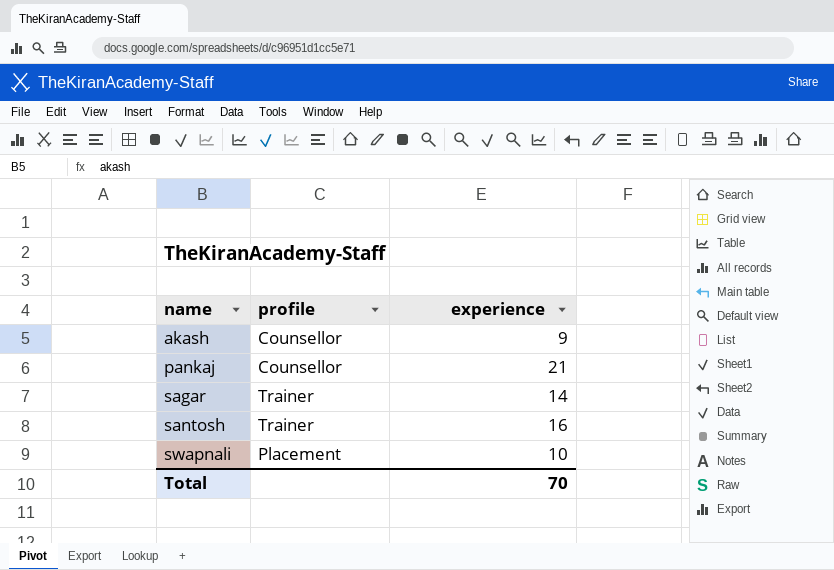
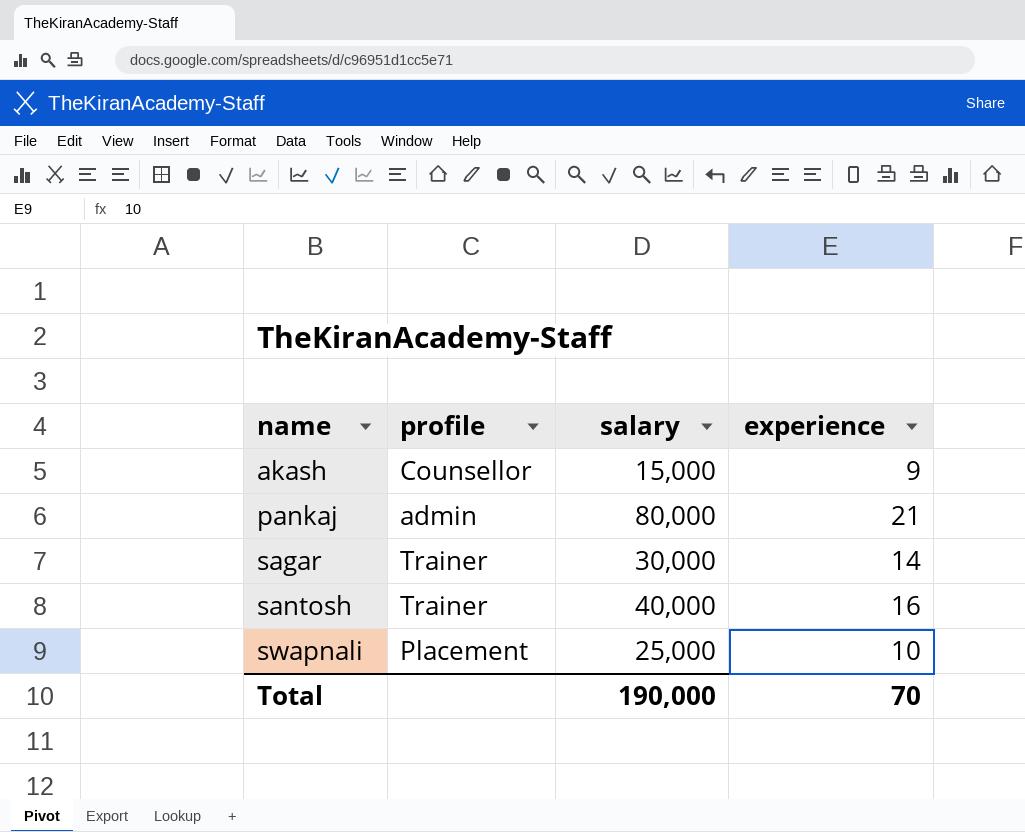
column salary | position: none -> 3
pankaj | profile: Counsellor -> admin

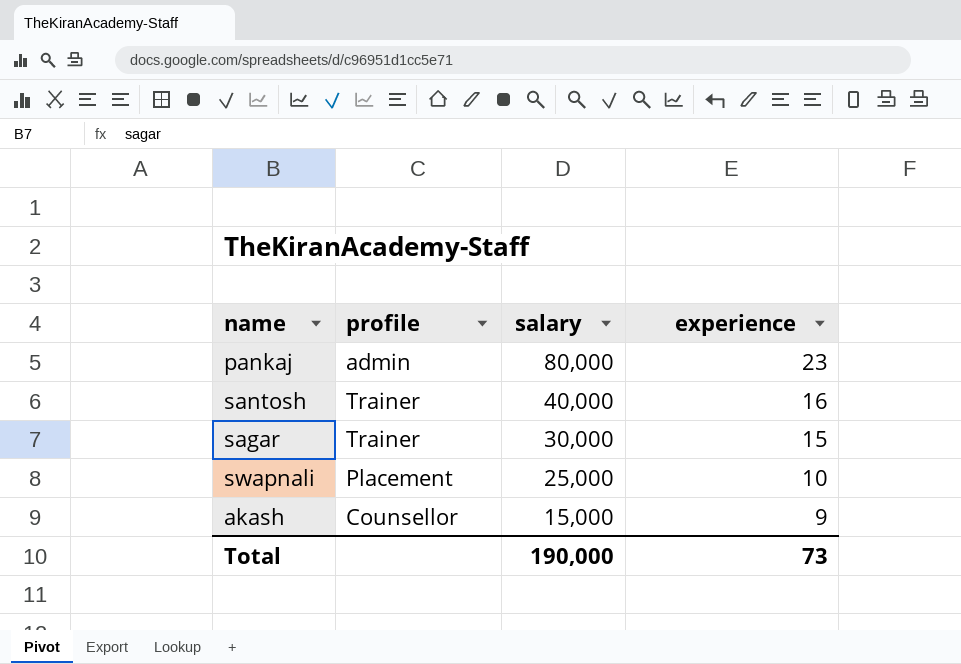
row order: name ascending -> salary descending
pankaj | experience: 21 -> 23
sagar | experience: 14 -> 15
Total | experience: 70 -> 73

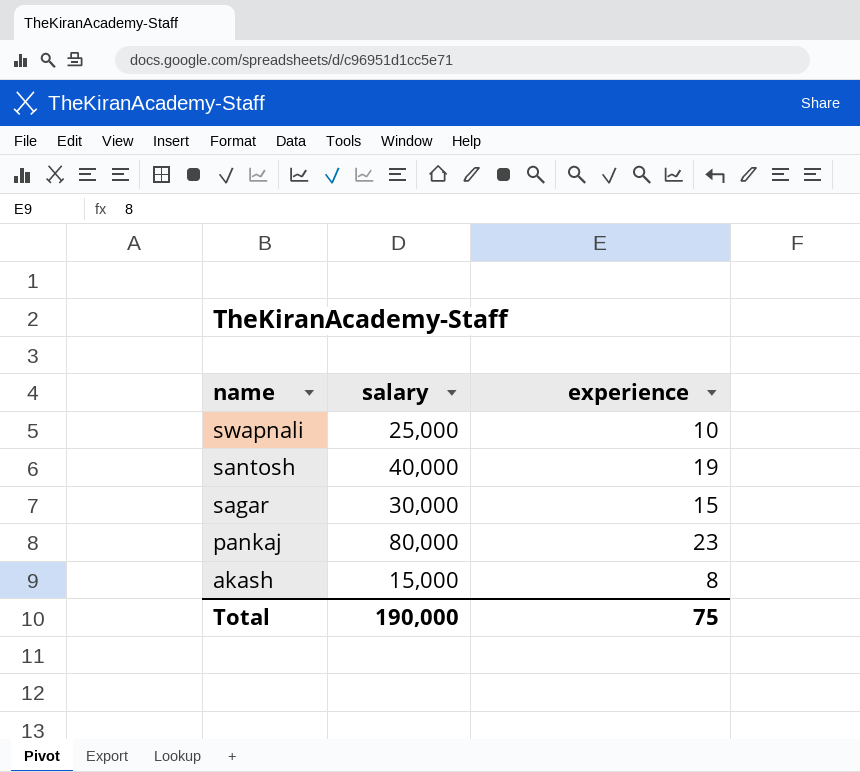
row order: salary descending -> name descending
column profile | position: 2 -> none
santosh | experience: 16 -> 19
akash | experience: 9 -> 8
Total | experience: 73 -> 75

